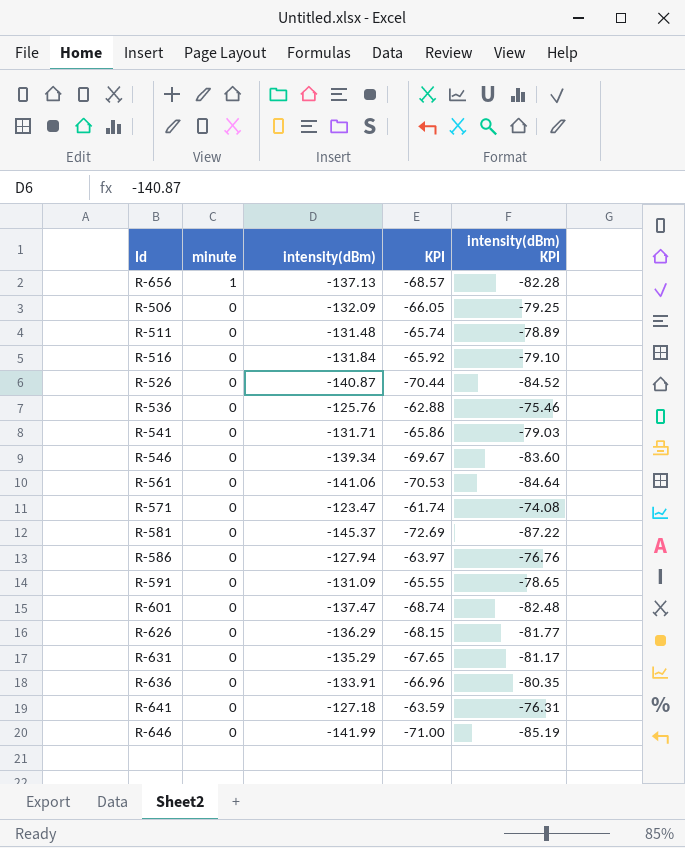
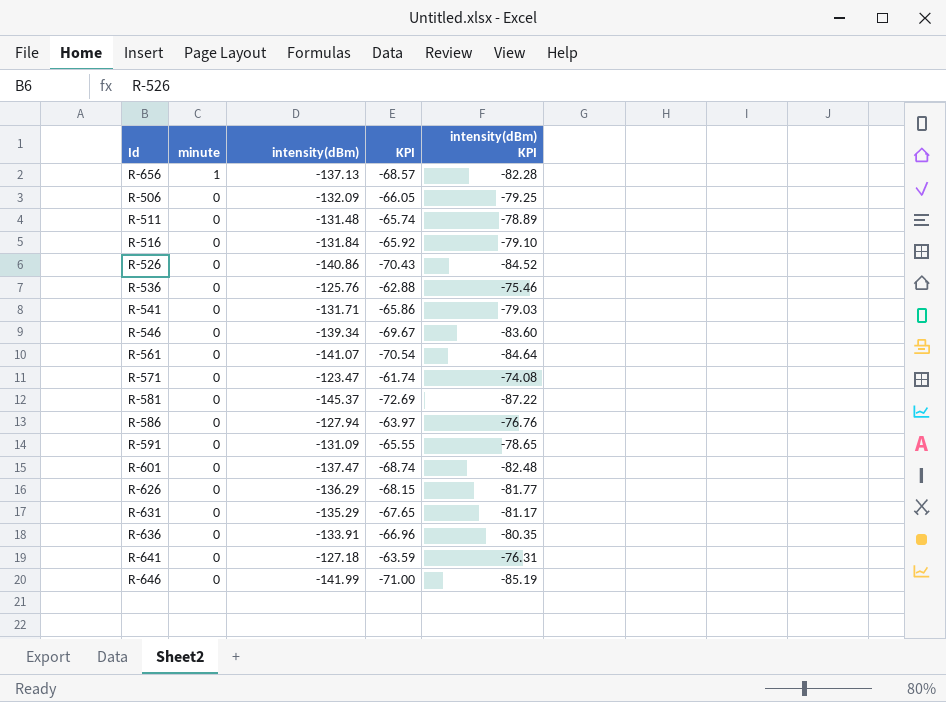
R-526 | intensity(dBm): -140.87 -> -140.86
R-526 | KPI: -70.44 -> -70.43
R-561 | intensity(dBm): -141.06 -> -141.07
R-561 | KPI: -70.53 -> -70.54

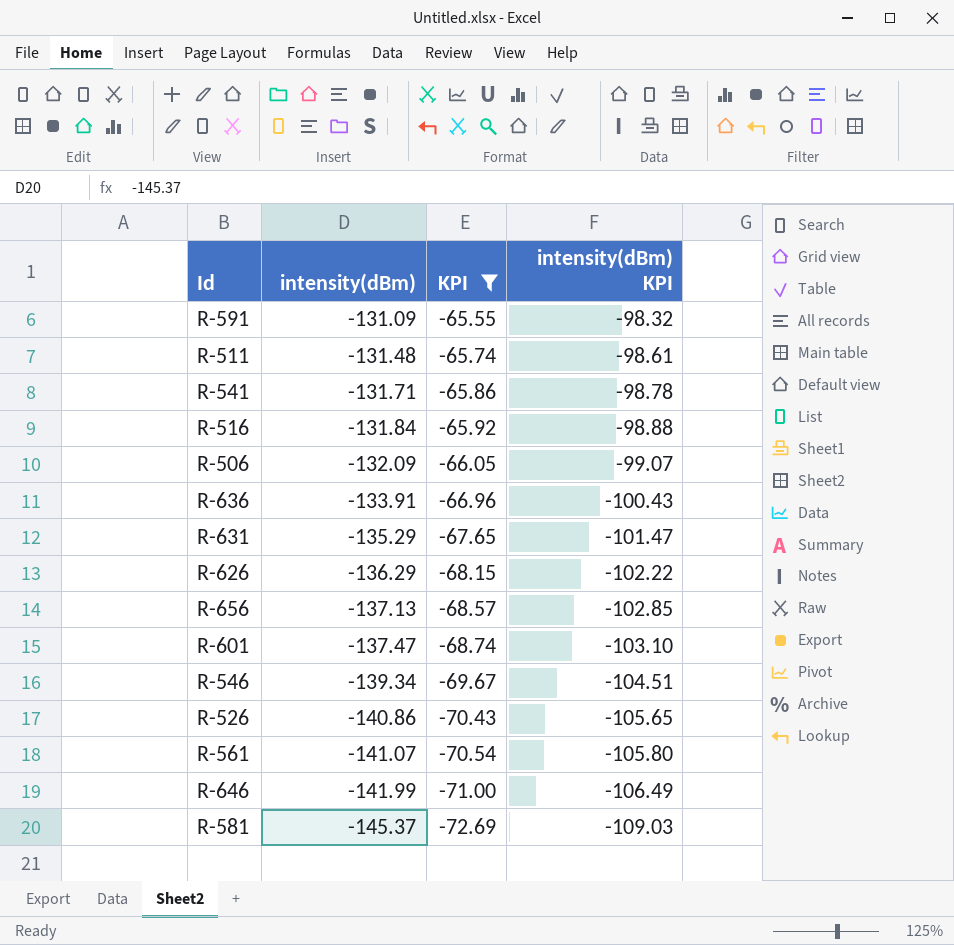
filter: none -> KPI <= -65.55
row order: minute descending -> intensity(dBm) descending
column minute | position: 2 -> none
column intensity(dBm) KPI | formula: [intensity(dBm)] * 0.6 -> [intensity(dBm)] * 0.75

